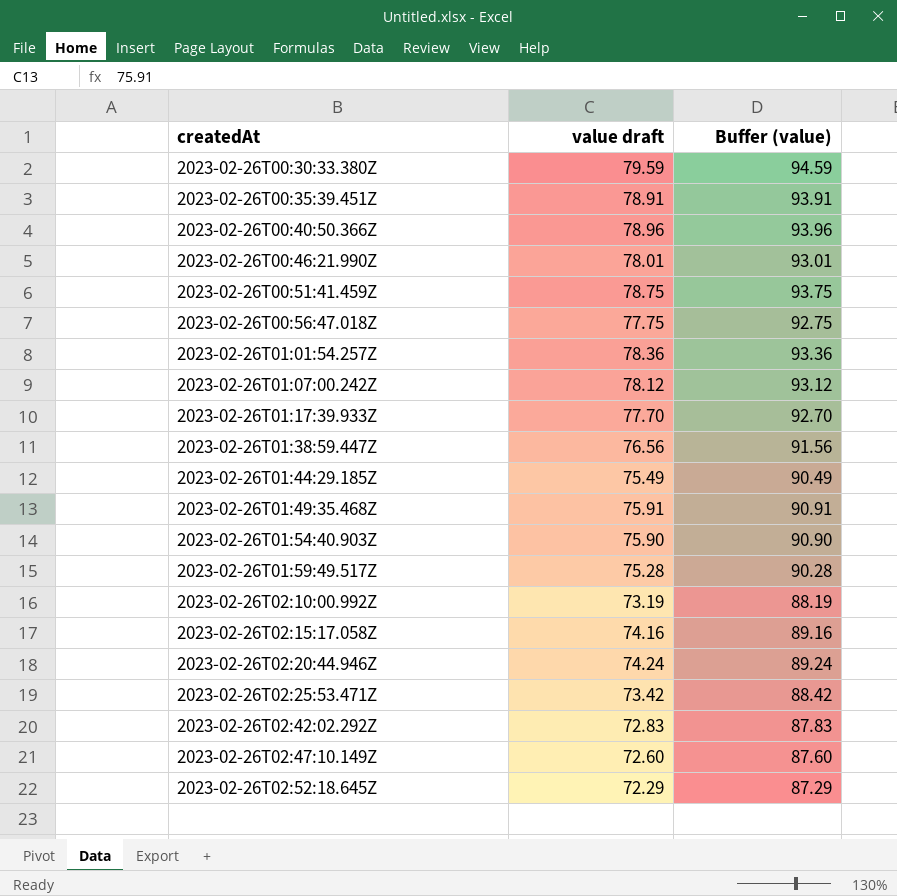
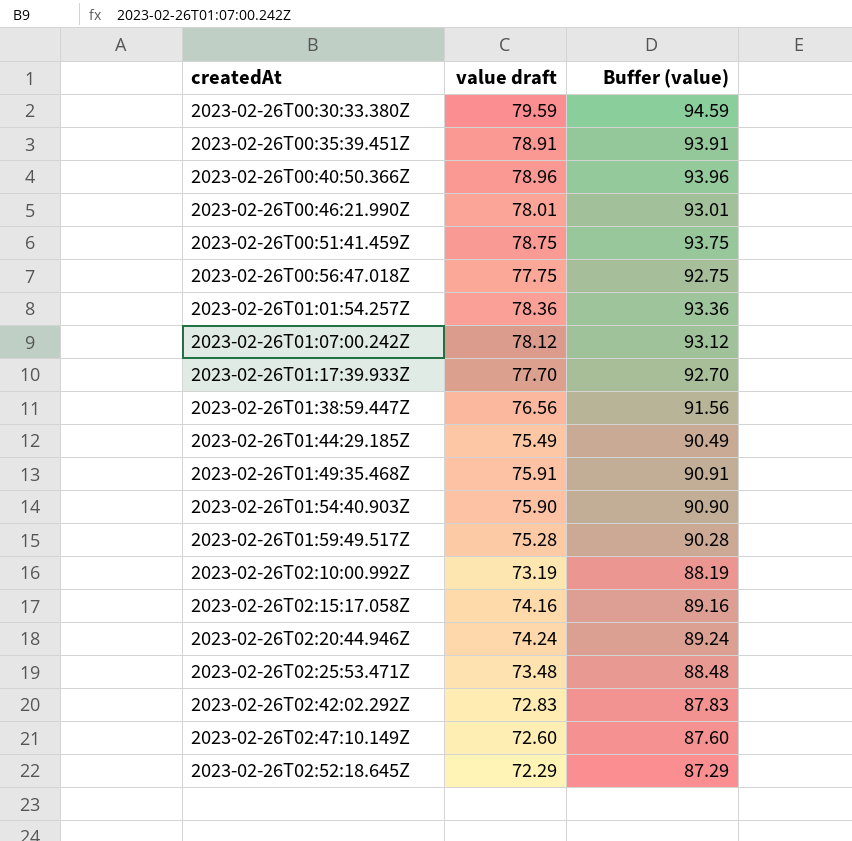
2023-02-26T02:25:53.471Z | value draft: 73.42 -> 73.48
2023-02-26T02:25:53.471Z | Buffer (value): 88.42 -> 88.48

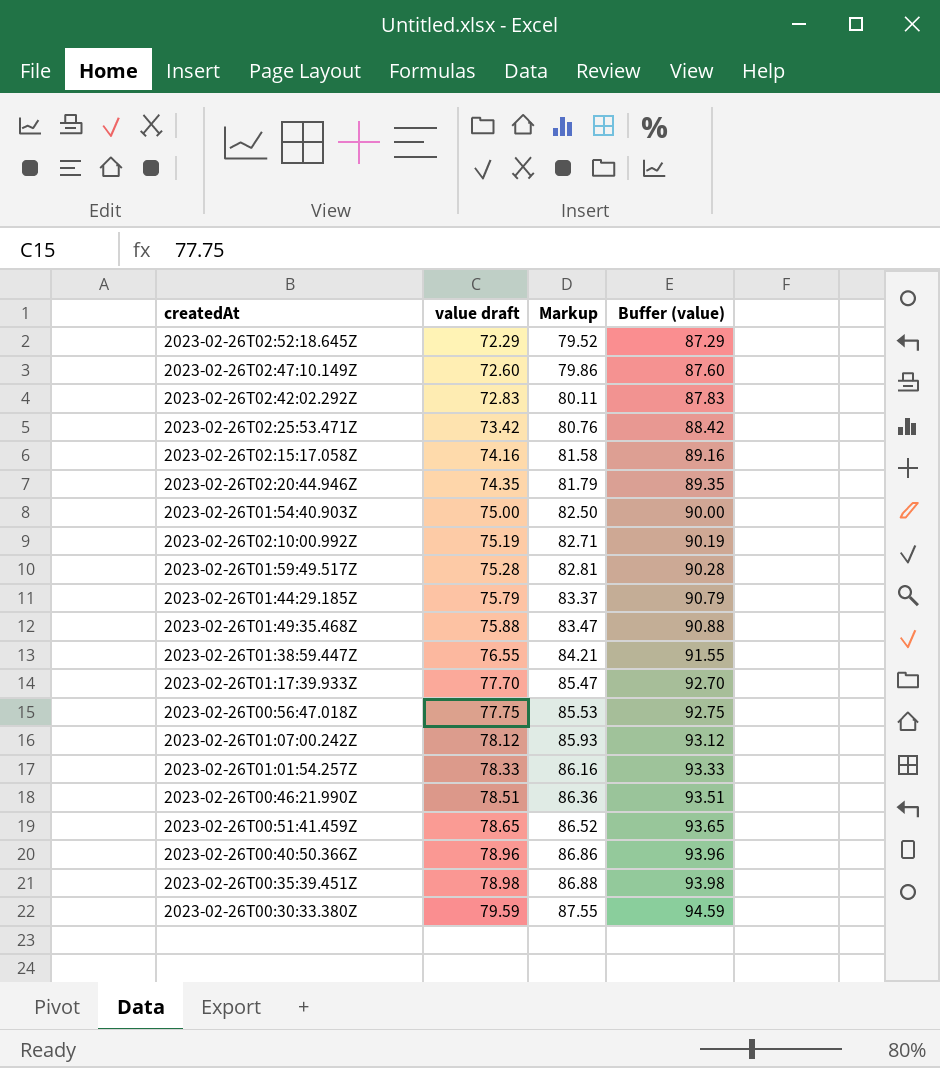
row order: createdAt ascending -> value draft ascending
column Markup | formula: none -> [value draft] * 1.1
2023-02-26T02:25:53.471Z | value draft: 73.48 -> 73.42
2023-02-26T02:25:53.471Z | Buffer (value): 88.48 -> 88.42
2023-02-26T02:20:44.946Z | value draft: 74.24 -> 74.35
2023-02-26T02:20:44.946Z | Buffer (value): 89.24 -> 89.35
2023-02-26T01:54:40.903Z | value draft: 75.90 -> 75.00
2023-02-26T01:54:40.903Z | Buffer (value): 90.90 -> 90.00
2023-02-26T02:10:00.992Z | value draft: 73.19 -> 75.19
2023-02-26T02:10:00.992Z | Buffer (value): 88.19 -> 90.19
2023-02-26T01:44:29.185Z | value draft: 75.49 -> 75.79
2023-02-26T01:44:29.185Z | Buffer (value): 90.49 -> 90.79
2023-02-26T01:49:35.468Z | value draft: 75.91 -> 75.88
2023-02-26T01:49:35.468Z | Buffer (value): 90.91 -> 90.88
2023-02-26T01:38:59.447Z | value draft: 76.56 -> 76.55
2023-02-26T01:38:59.447Z | Buffer (value): 91.56 -> 91.55
2023-02-26T01:01:54.257Z | value draft: 78.36 -> 78.33
2023-02-26T01:01:54.257Z | Buffer (value): 93.36 -> 93.33
2023-02-26T00:46:21.990Z | value draft: 78.01 -> 78.51
2023-02-26T00:46:21.990Z | Buffer (value): 93.01 -> 93.51
2023-02-26T00:51:41.459Z | value draft: 78.75 -> 78.65
2023-02-26T00:51:41.459Z | Buffer (value): 93.75 -> 93.65
2023-02-26T00:35:39.451Z | value draft: 78.91 -> 78.98
2023-02-26T00:35:39.451Z | Buffer (value): 93.91 -> 93.98

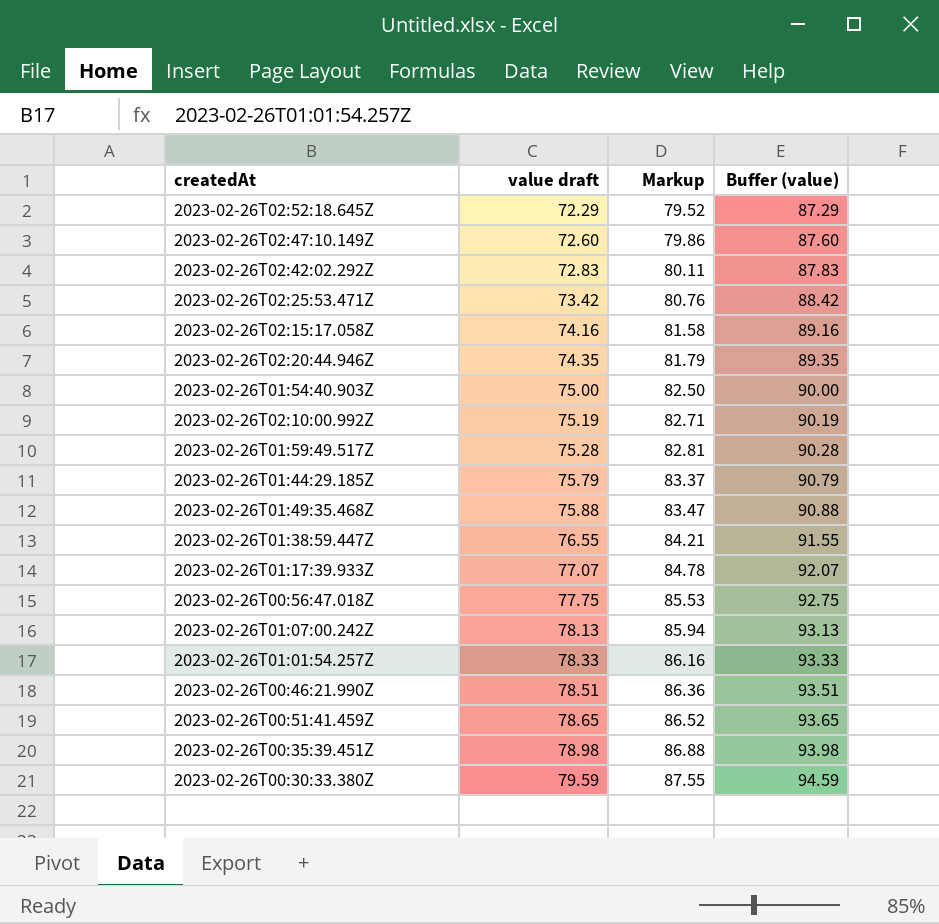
row 2023-02-26T00:40:50.366Z: 78.96 | 86.86 | 93.96 -> none
2023-02-26T01:17:39.933Z | value draft: 77.70 -> 77.07
2023-02-26T01:17:39.933Z | Markup: 85.47 -> 84.78
2023-02-26T01:17:39.933Z | Buffer (value): 92.70 -> 92.07
2023-02-26T01:07:00.242Z | value draft: 78.12 -> 78.13
2023-02-26T01:07:00.242Z | Markup: 85.93 -> 85.94
2023-02-26T01:07:00.242Z | Buffer (value): 93.12 -> 93.13

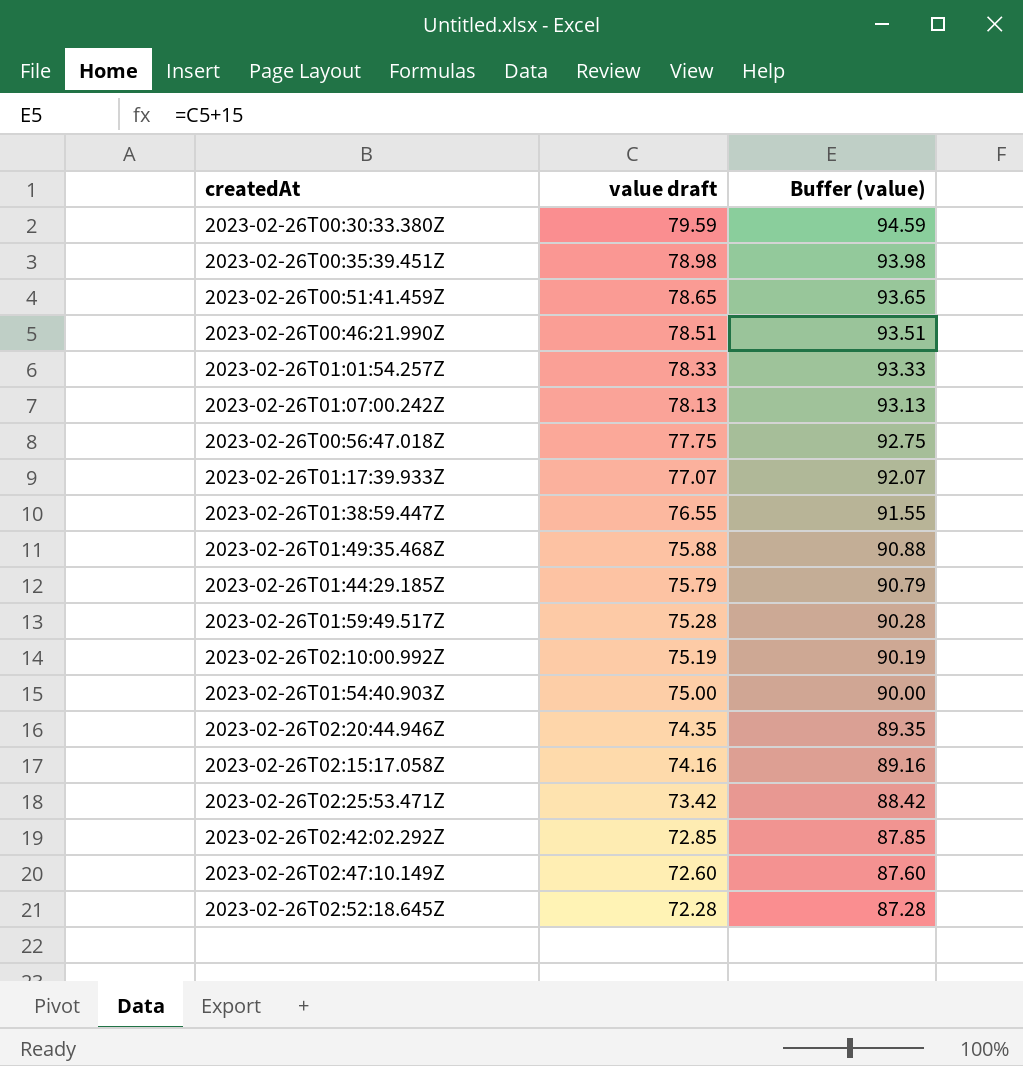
row order: value draft ascending -> value draft descending
column Markup | formula: [value draft] * 1.1 -> none
2023-02-26T02:42:02.292Z | value draft: 72.83 -> 72.85
2023-02-26T02:42:02.292Z | Buffer (value): 87.83 -> 87.85
2023-02-26T02:52:18.645Z | value draft: 72.29 -> 72.28
2023-02-26T02:52:18.645Z | Buffer (value): 87.29 -> 87.28

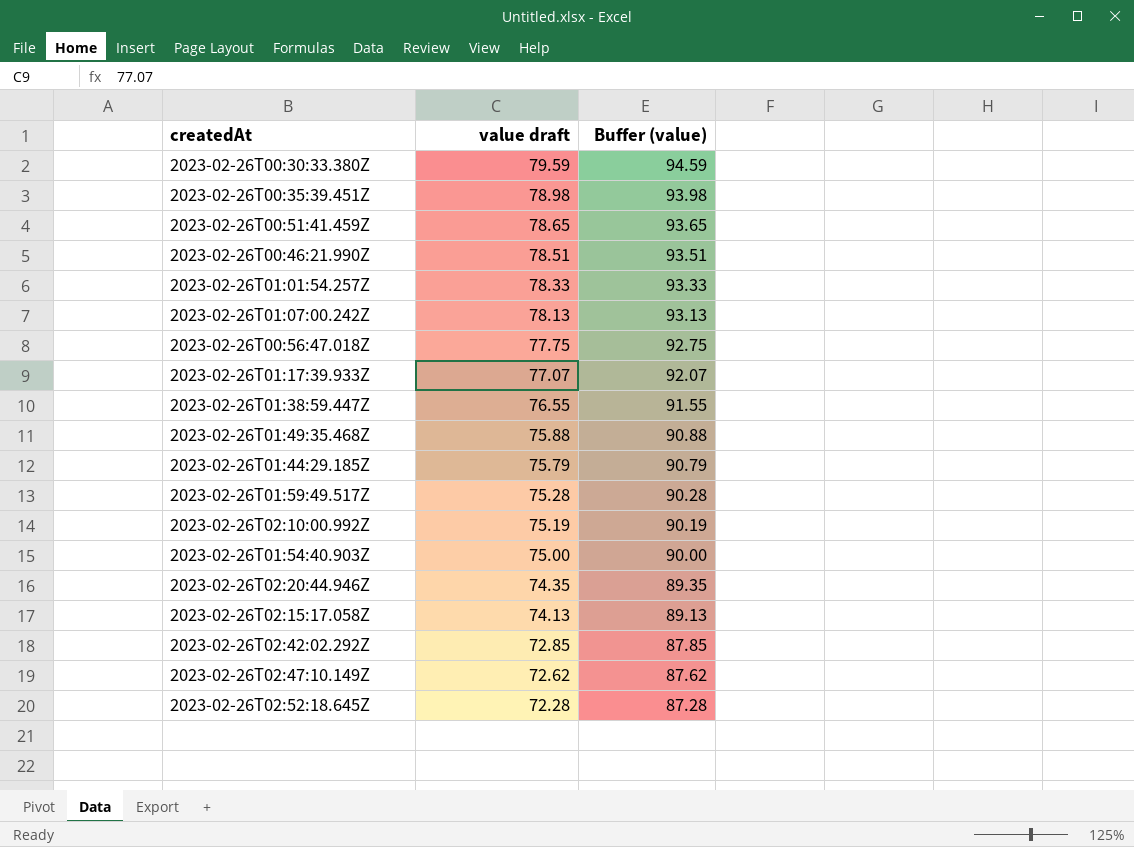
row 2023-02-26T02:25:53.471Z: 73.42 | 88.42 -> none
2023-02-26T02:15:17.058Z | value draft: 74.16 -> 74.13
2023-02-26T02:15:17.058Z | Buffer (value): 89.16 -> 89.13
2023-02-26T02:47:10.149Z | value draft: 72.60 -> 72.62
2023-02-26T02:47:10.149Z | Buffer (value): 87.60 -> 87.62

